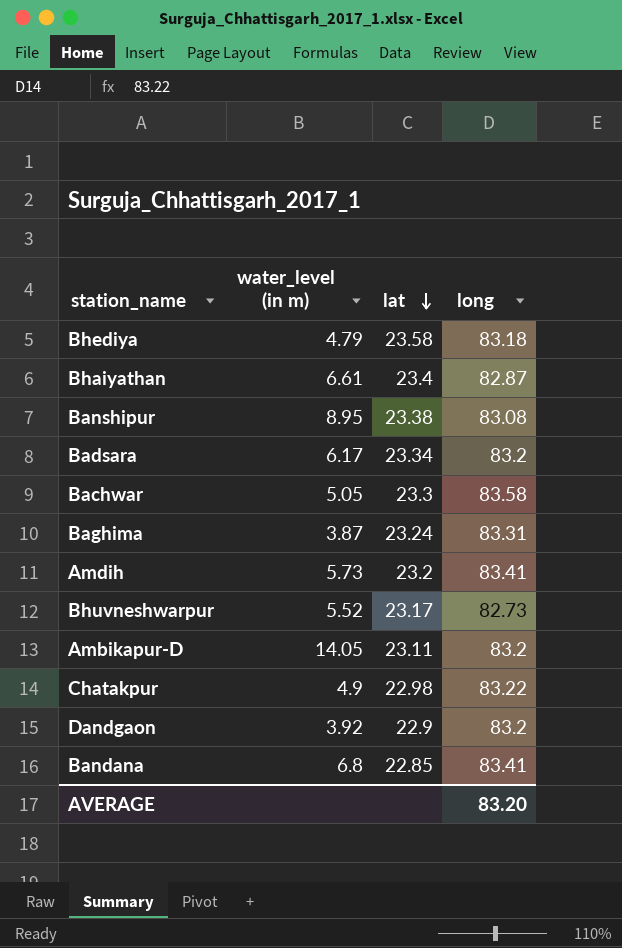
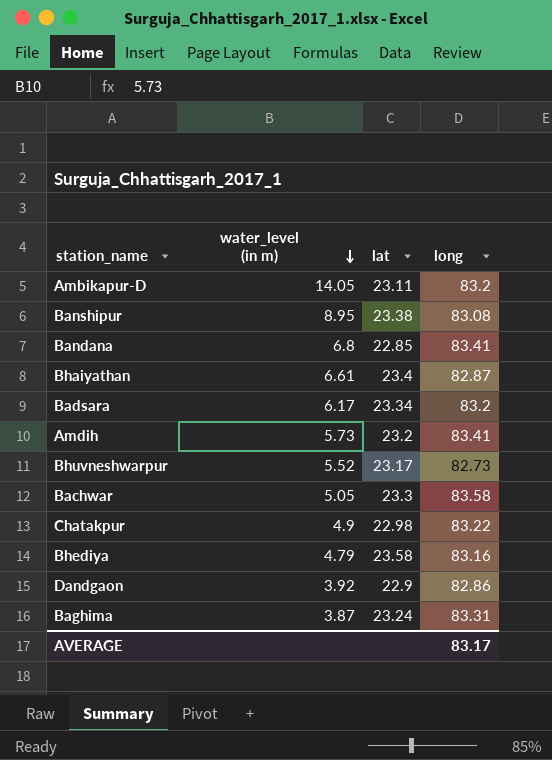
row order: lat descending -> water_level (in m) descending
Bhediya | long: 83.18 -> 83.16
Dandgaon | long: 83.2 -> 82.86
AVERAGE | long: 83.20 -> 83.17

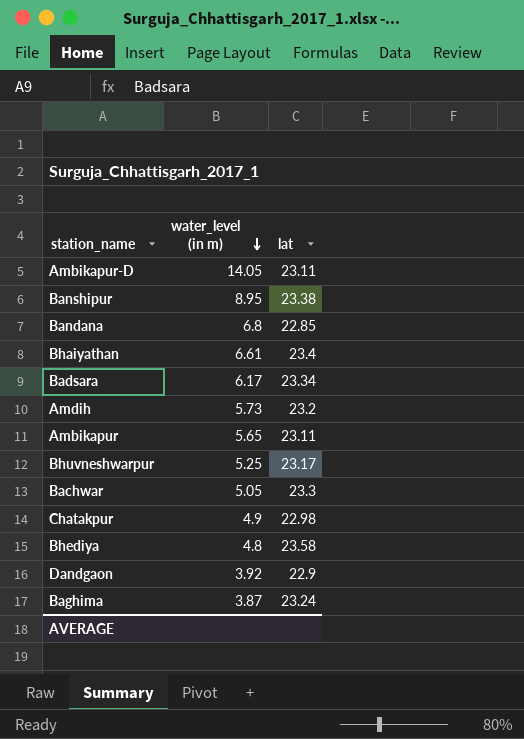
column long | position: 4 -> none
row Ambikapur: none -> 5.65 | 23.11
Bhuvneshwarpur | water_level (in m): 5.52 -> 5.25
Bhediya | water_level (in m): 4.79 -> 4.8

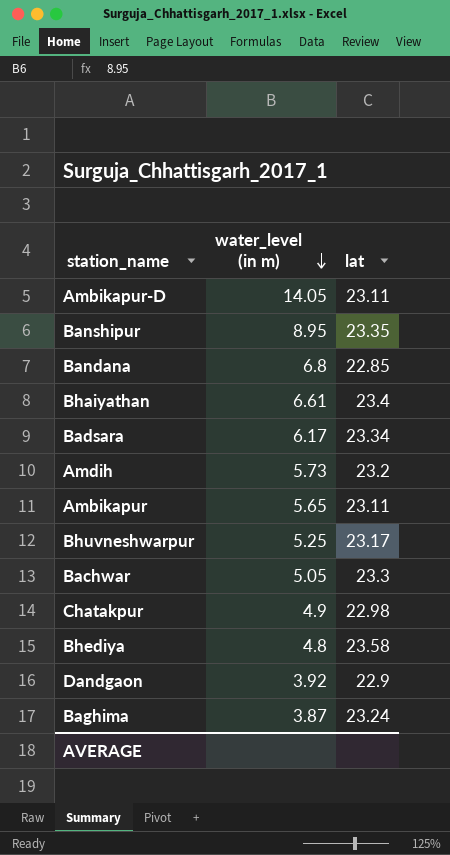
Banshipur | lat: 23.38 -> 23.35

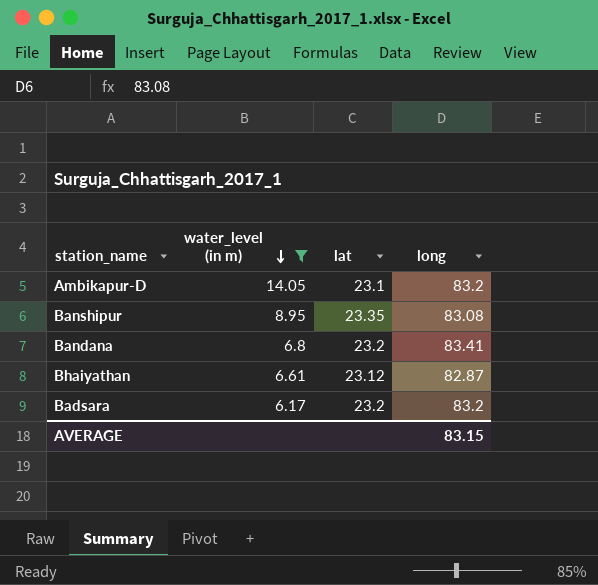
filter: none -> water_level (in m) >= 6.17
column long | position: none -> 4
Ambikapur-D | lat: 23.11 -> 23.1
Bandana | lat: 22.85 -> 23.2
Bhaiyathan | lat: 23.4 -> 23.12
Badsara | lat: 23.34 -> 23.2

